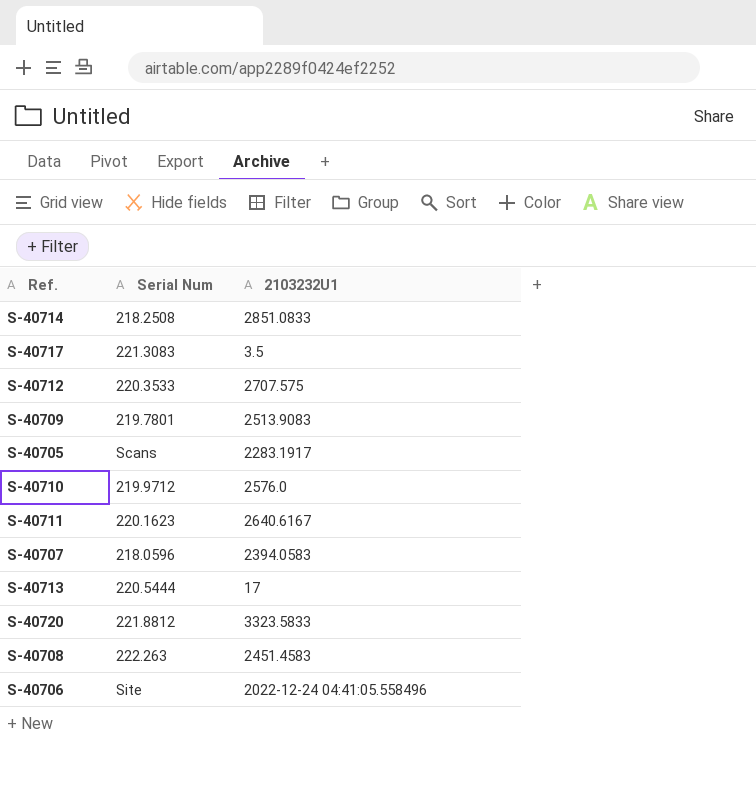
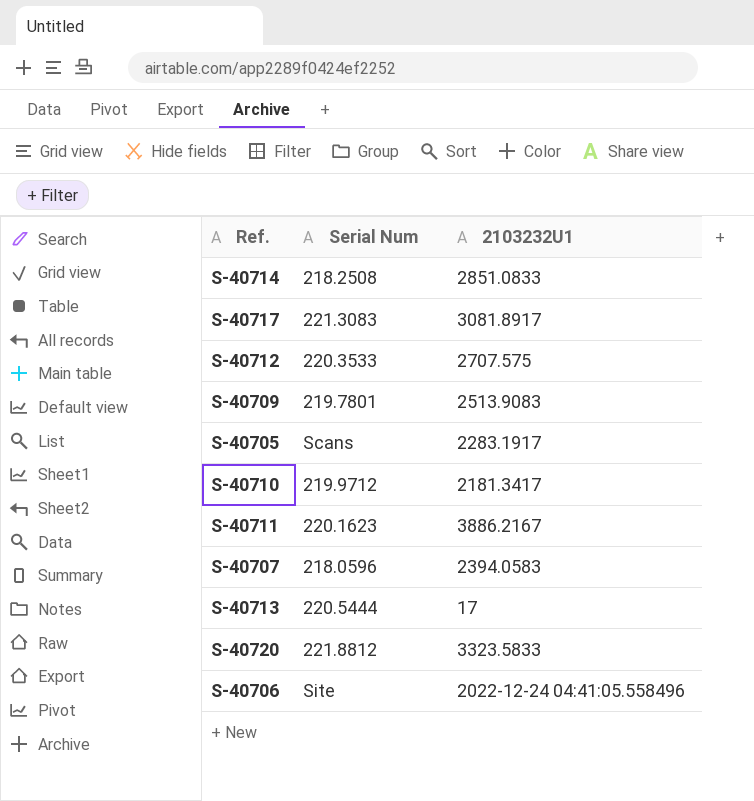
row S-40708: 222.263 | 2451.4583 -> none
S-40717 | 2103232U1: 3.5 -> 3081.8917
S-40710 | 2103232U1: 2576.0 -> 2181.3417
S-40711 | 2103232U1: 2640.6167 -> 3886.2167

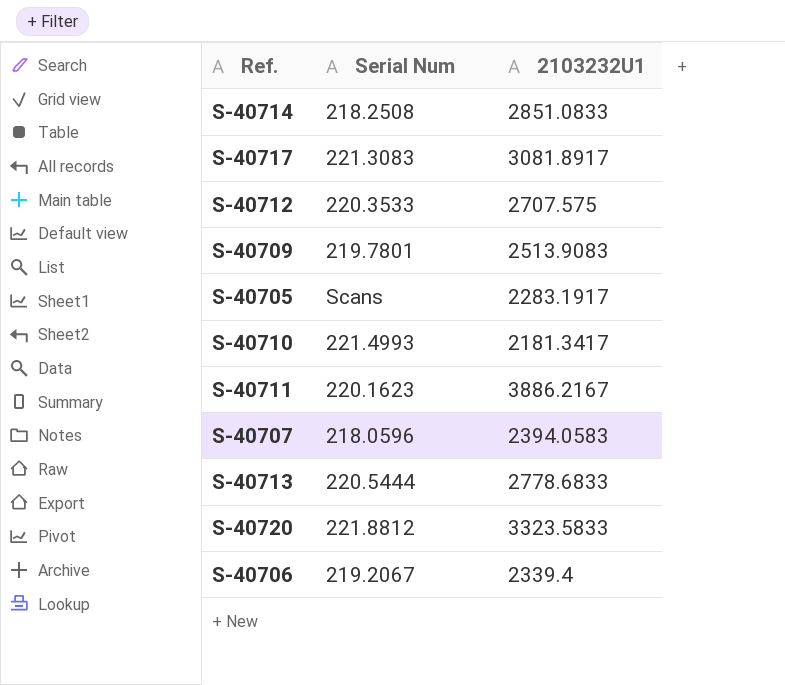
S-40710 | Serial Num: 219.9712 -> 221.4993
S-40713 | 2103232U1: 17 -> 2778.6833
S-40706 | Serial Num: Site -> 219.2067
S-40706 | 2103232U1: 2022-12-24 04:41:05.558496 -> 2339.4

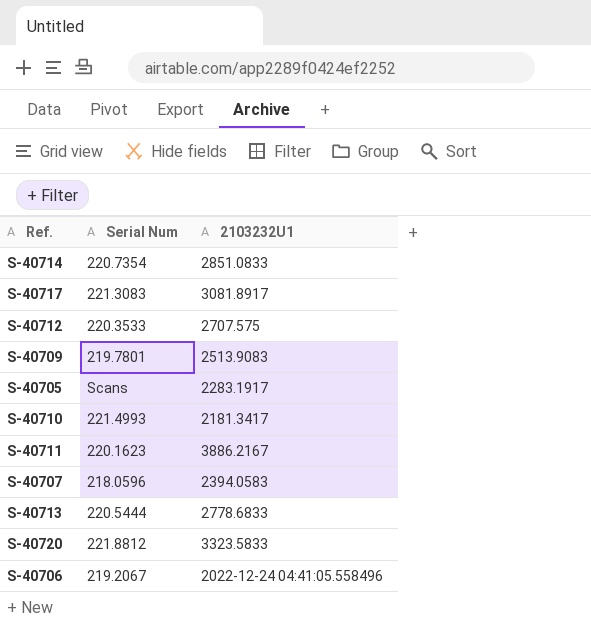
S-40714 | Serial Num: 218.2508 -> 220.7354
S-40706 | 2103232U1: 2339.4 -> 2022-12-24 04:41:05.558496

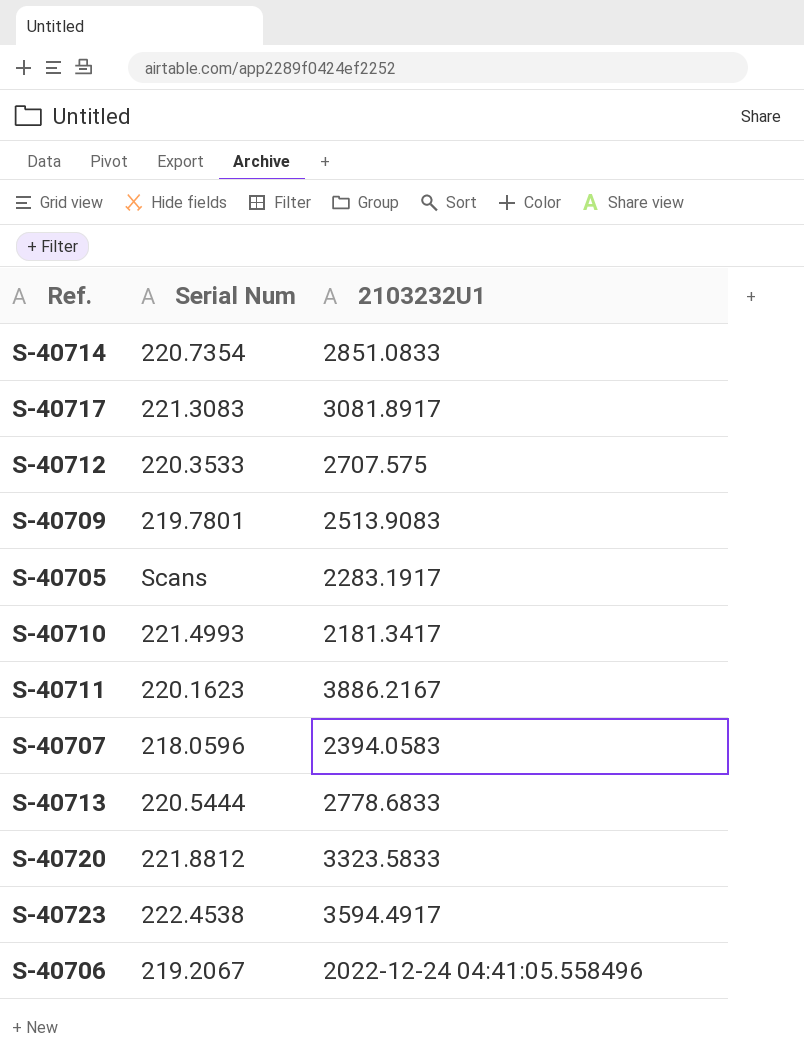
row S-40723: none -> 222.4538 | 3594.4917

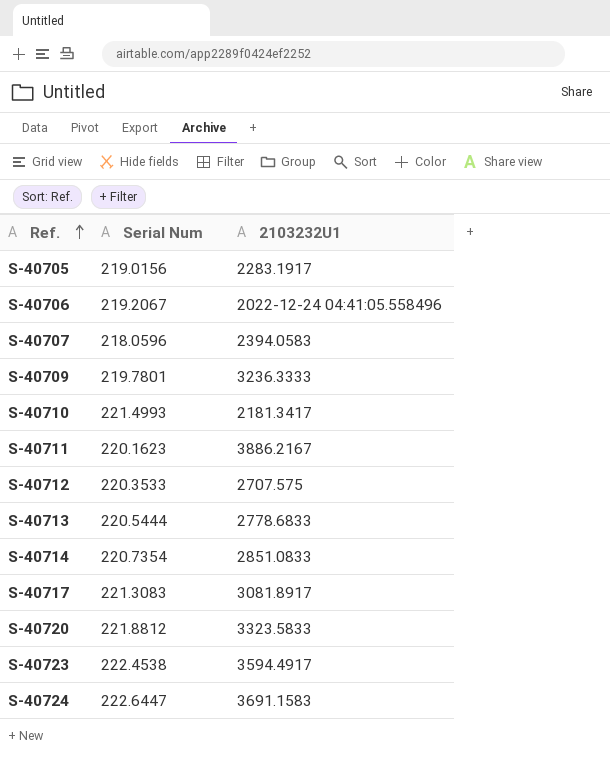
row order: none -> Ref. ascending
S-40705 | Serial Num: Scans -> 219.0156
S-40709 | 2103232U1: 2513.9083 -> 3236.3333
row S-40724: none -> 222.6447 | 3691.1583

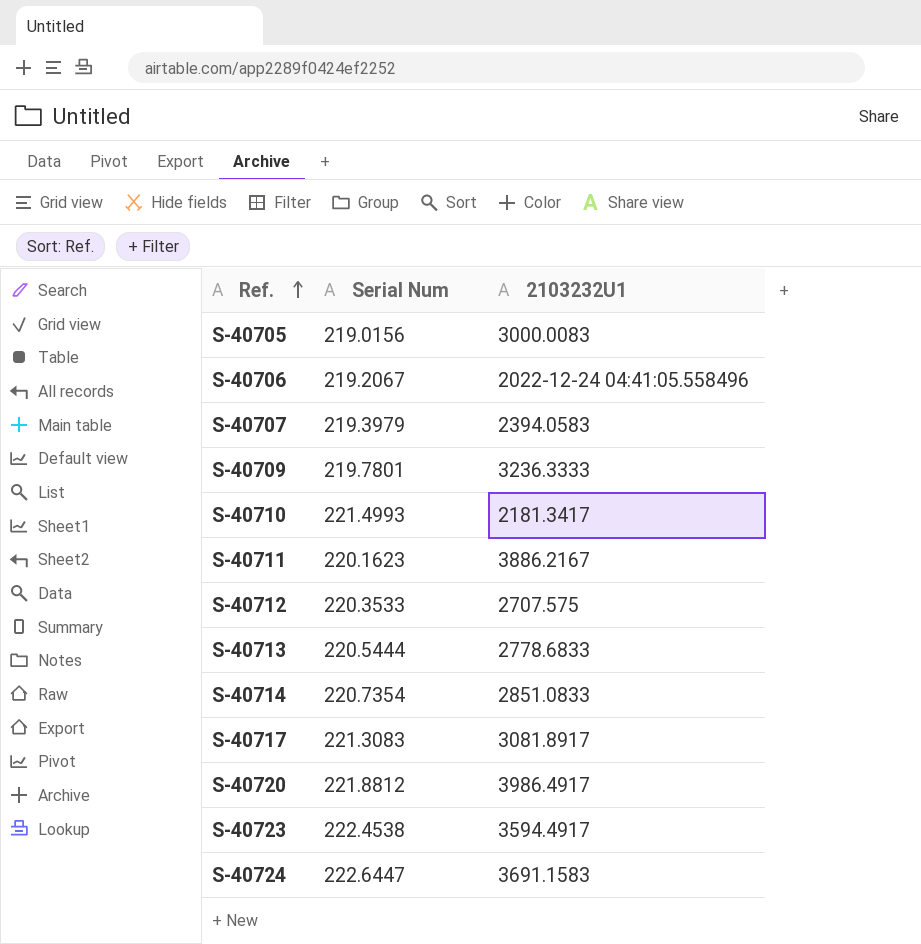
S-40705 | 2103232U1: 2283.1917 -> 3000.0083
S-40707 | Serial Num: 218.0596 -> 219.3979
S-40720 | 2103232U1: 3323.5833 -> 3986.4917

